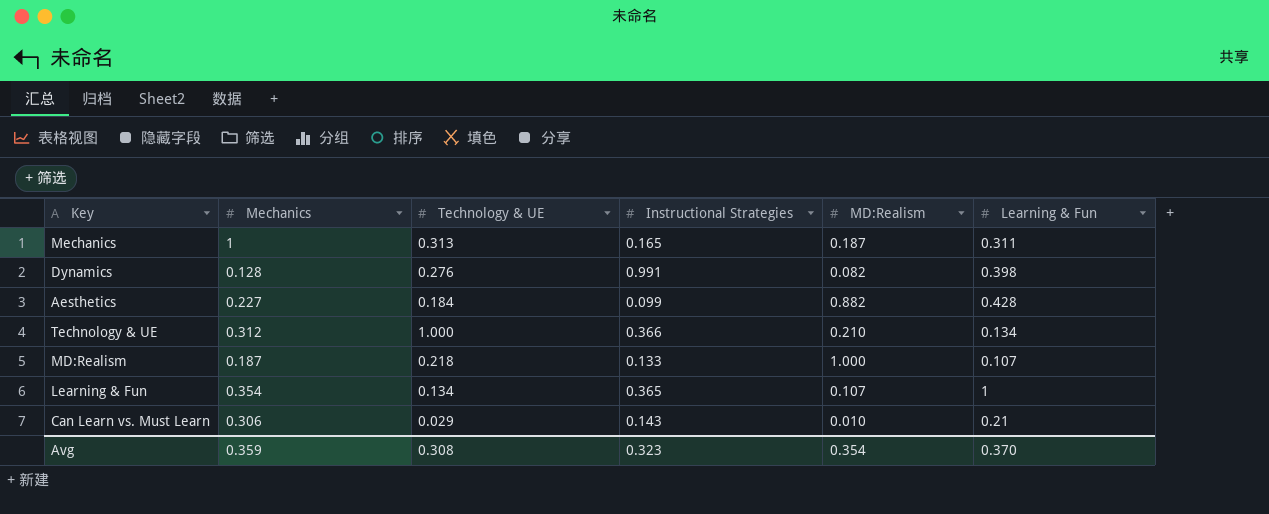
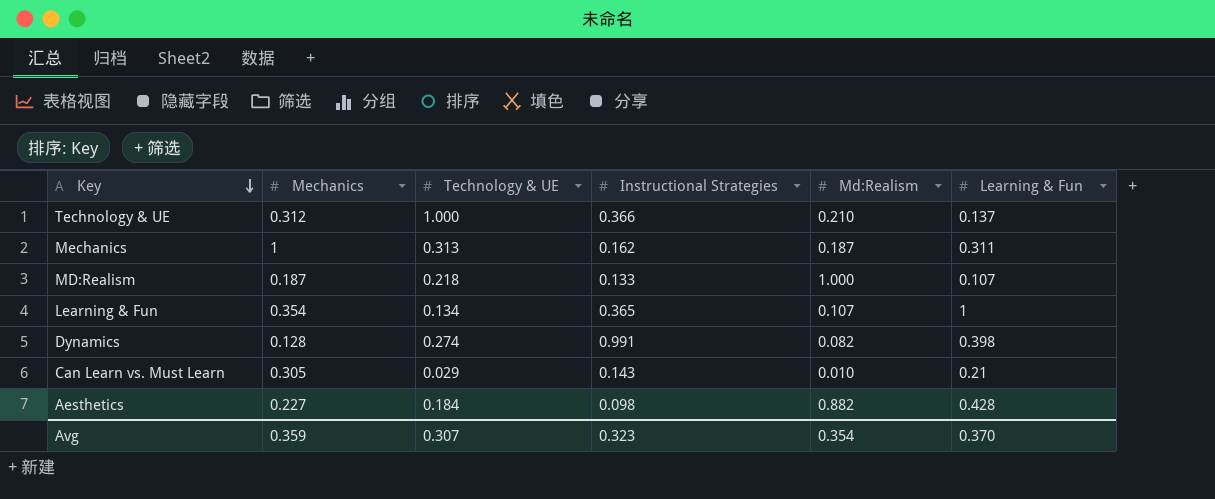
row order: none -> Key descending
column name: MD:Realism -> Md:Realism
Technology & UE | Learning & Fun: 0.134 -> 0.137
Mechanics | Instructional Strategies: 0.165 -> 0.162
Dynamics | Technology & UE: 0.276 -> 0.274
Can Learn vs. Must Learn | Mechanics: 0.306 -> 0.305
Aesthetics | Instructional Strategies: 0.099 -> 0.098
Avg | Technology & UE: 0.308 -> 0.307

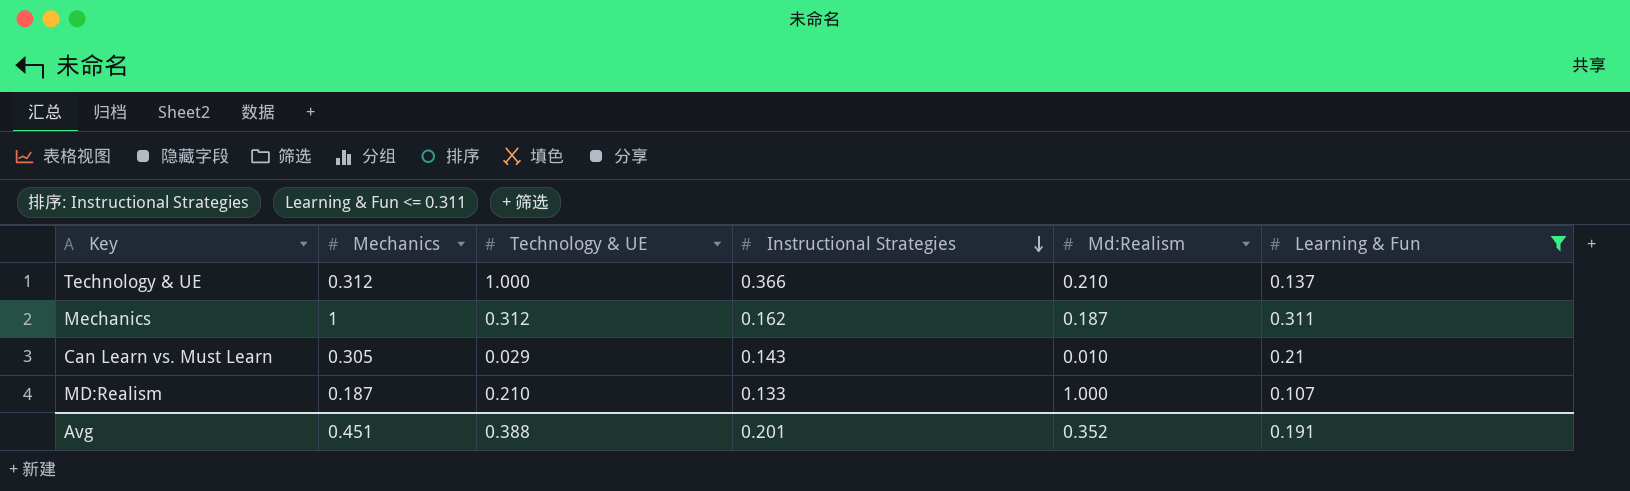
filter: none -> Learning & Fun <= 0.311
row order: Key descending -> Instructional Strategies descending
Mechanics | Technology & UE: 0.313 -> 0.312
MD:Realism | Technology & UE: 0.218 -> 0.210
Avg | Mechanics: 0.359 -> 0.451
Avg | Technology & UE: 0.307 -> 0.388
Avg | Instructional Strategies: 0.323 -> 0.201
Avg | Md:Realism: 0.354 -> 0.352
Avg | Learning & Fun: 0.370 -> 0.191

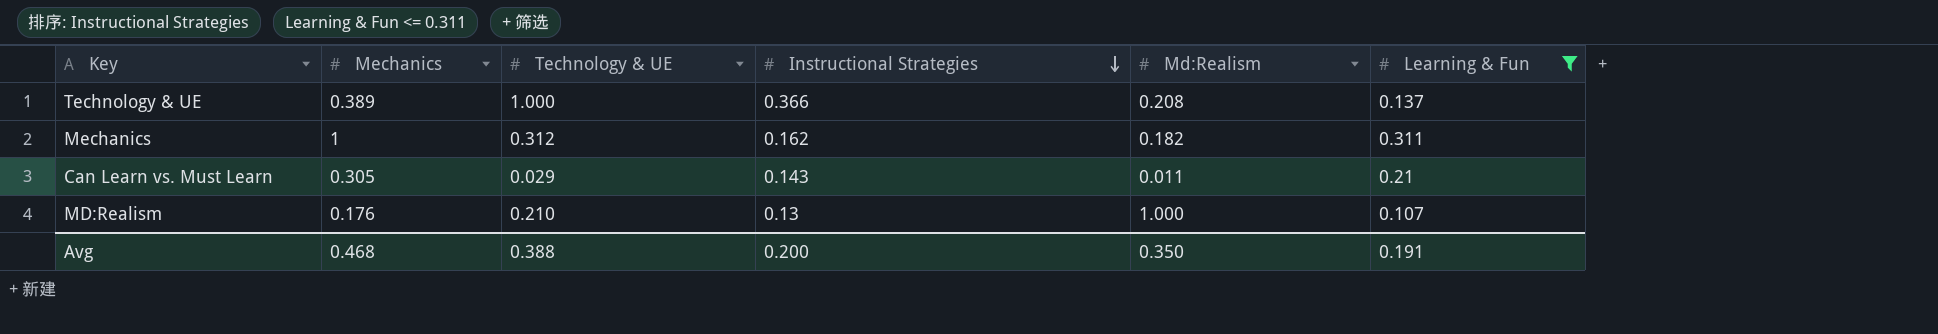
Technology & UE | Mechanics: 0.312 -> 0.389
Technology & UE | Md:Realism: 0.210 -> 0.208
Mechanics | Md:Realism: 0.187 -> 0.182
Can Learn vs. Must Learn | Md:Realism: 0.010 -> 0.011
MD:Realism | Mechanics: 0.187 -> 0.176
MD:Realism | Instructional Strategies: 0.133 -> 0.13
Avg | Mechanics: 0.451 -> 0.468
Avg | Instructional Strategies: 0.201 -> 0.200
Avg | Md:Realism: 0.352 -> 0.350

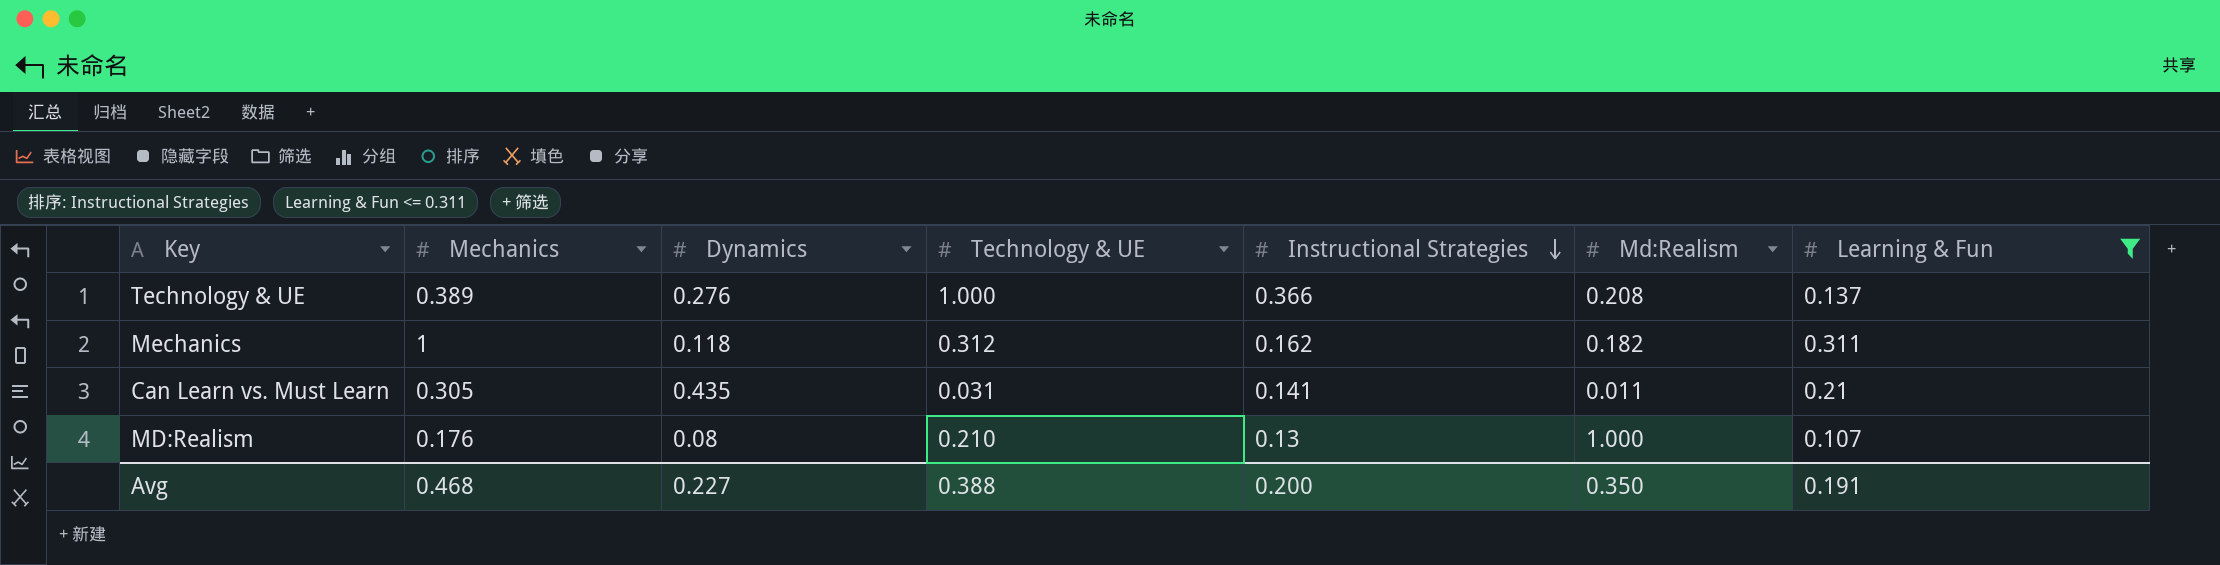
column Dynamics | position: none -> 3
Can Learn vs. Must Learn | Technology & UE: 0.029 -> 0.031
Can Learn vs. Must Learn | Instructional Strategies: 0.143 -> 0.141

